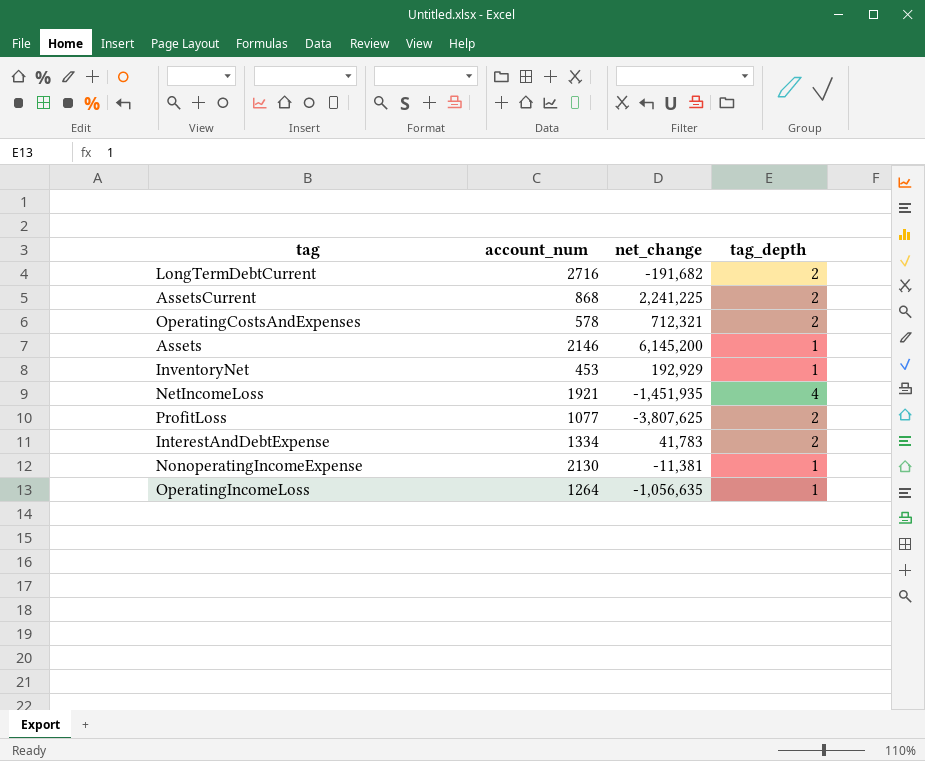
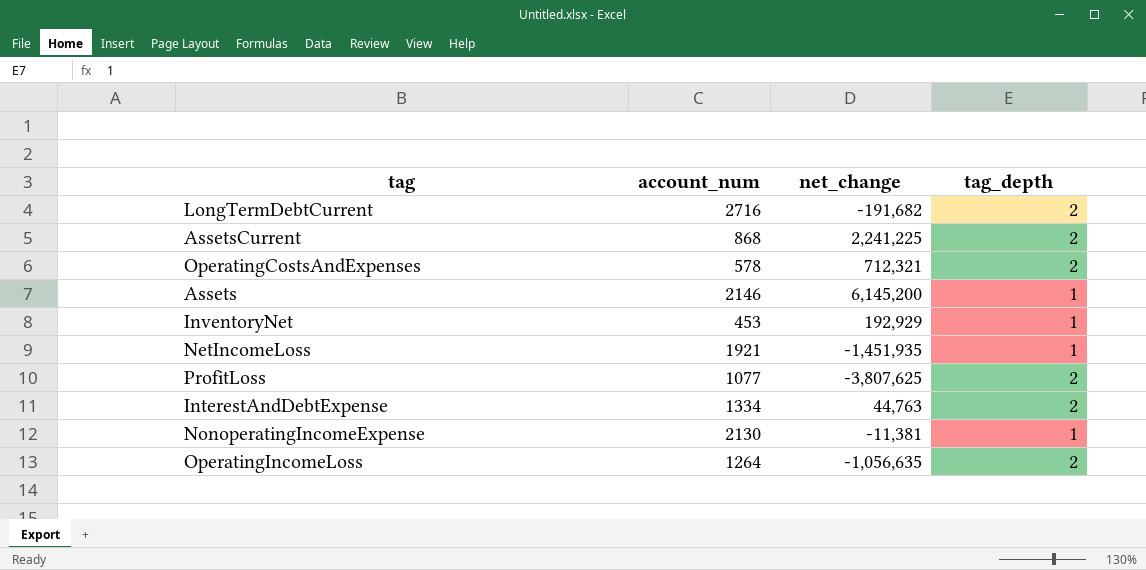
NetIncomeLoss | tag_depth: 4 -> 1
InterestAndDebtExpense | net_change: 41,783 -> 44,763
OperatingIncomeLoss | tag_depth: 1 -> 2

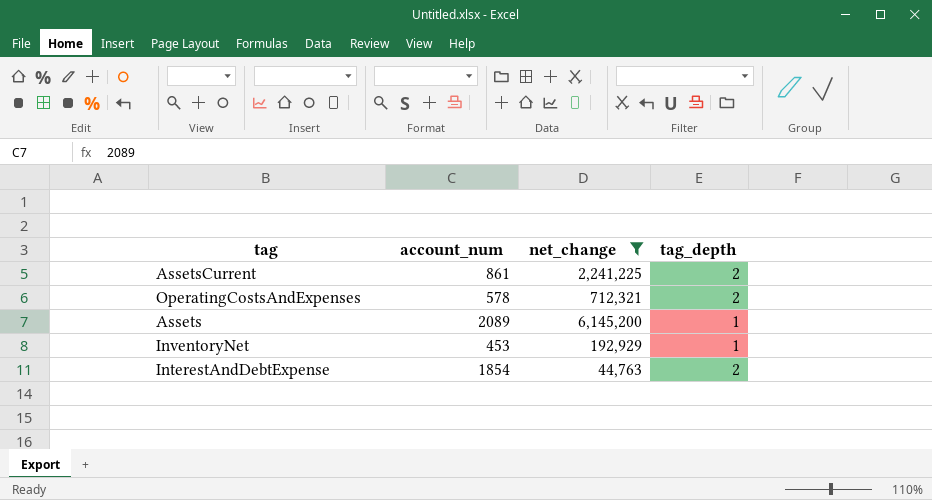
filter: none -> net_change >= 44,763
AssetsCurrent | account_num: 868 -> 861
Assets | account_num: 2146 -> 2089
InterestAndDebtExpense | account_num: 1334 -> 1854

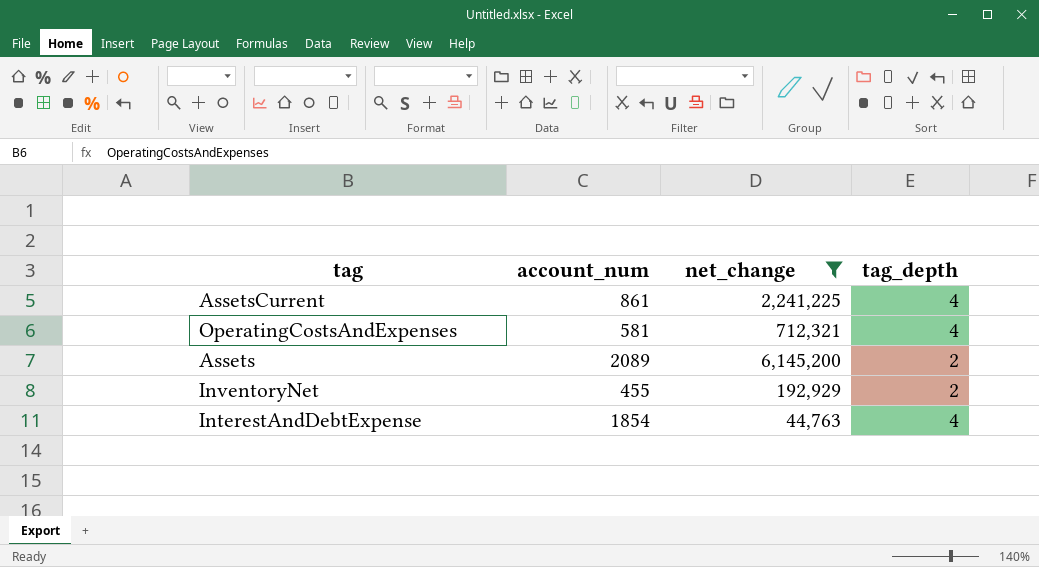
AssetsCurrent | tag_depth: 2 -> 4
OperatingCostsAndExpenses | account_num: 578 -> 581
OperatingCostsAndExpenses | tag_depth: 2 -> 4
Assets | tag_depth: 1 -> 2
InventoryNet | account_num: 453 -> 455
InventoryNet | tag_depth: 1 -> 2
InterestAndDebtExpense | tag_depth: 2 -> 4

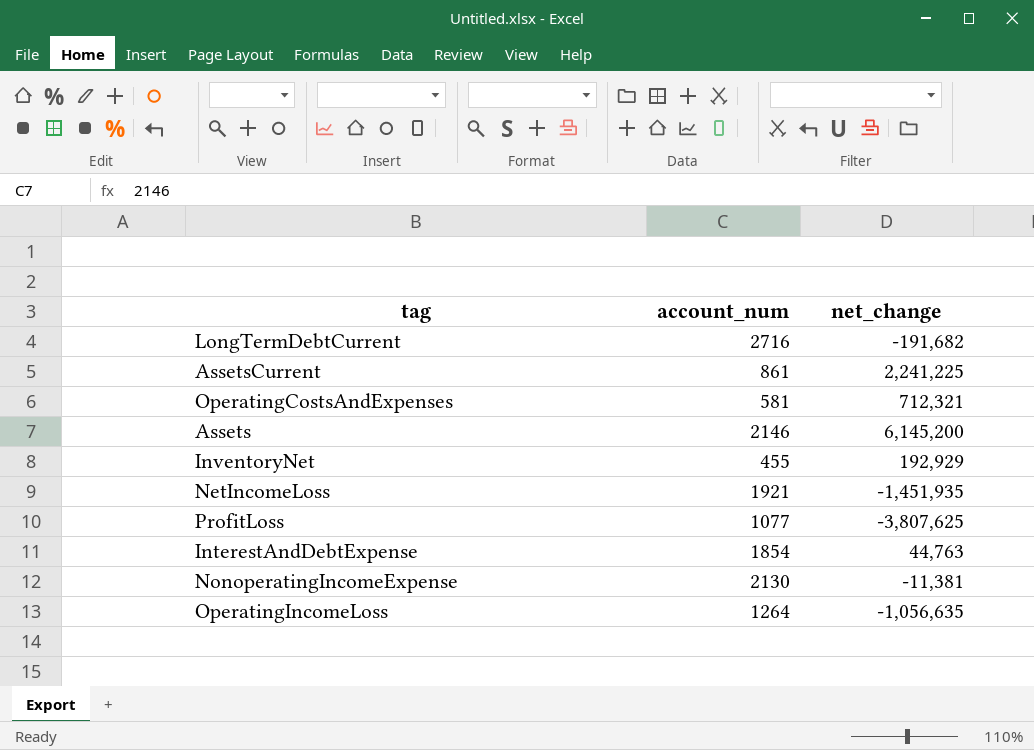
filter: net_change >= 44,763 -> none
column tag_depth | position: 4 -> none
Assets | account_num: 2089 -> 2146

